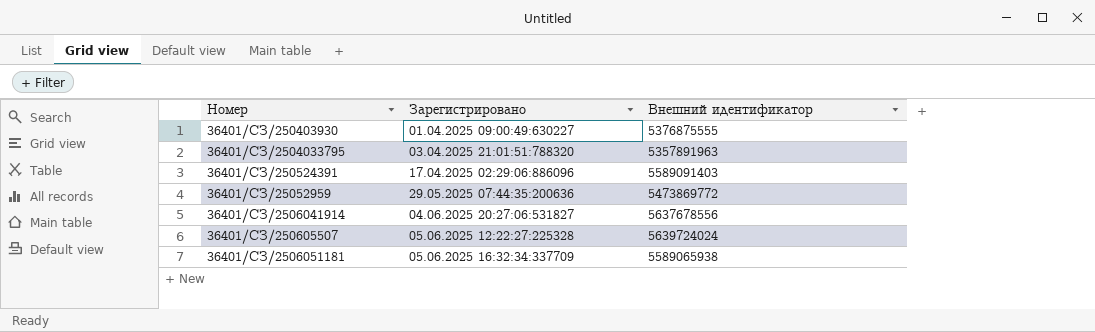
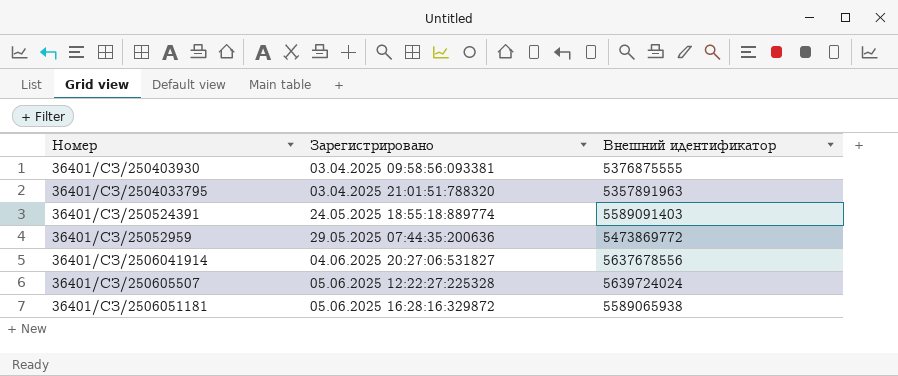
36401/СЗ/250403930 | Зарегистрировано: 01.04.2025 09:00:49:630227 -> 03.04.2025 09:58:56:093381
36401/СЗ/250524391 | Зарегистрировано: 17.04.2025 02:29:06:886096 -> 24.05.2025 18:55:18:889774
36401/СЗ/2506051181 | Зарегистрировано: 05.06.2025 16:32:34:337709 -> 05.06.2025 16:28:16:329872

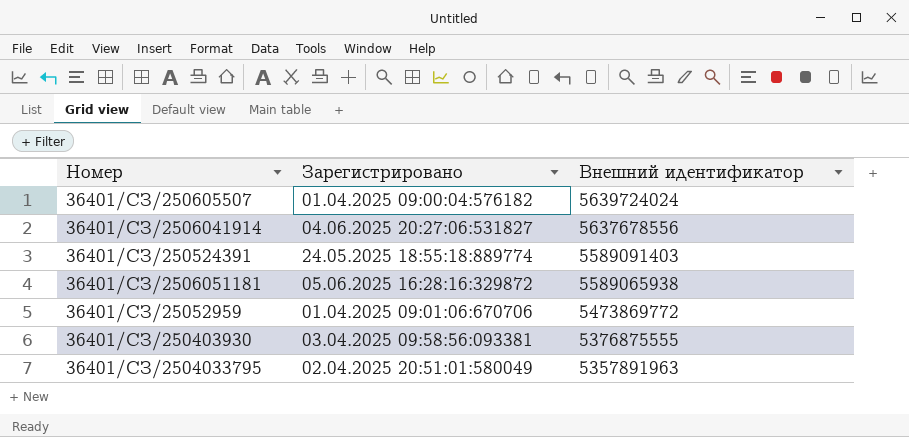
row order: Зарегистрировано ascending -> Внешний идентификатор descending
36401/СЗ/250605507 | Зарегистрировано: 05.06.2025 12:22:27:225328 -> 01.04.2025 09:00:04:576182
36401/СЗ/25052959 | Зарегистрировано: 29.05.2025 07:44:35:200636 -> 01.04.2025 09:01:06:670706
36401/СЗ/2504033795 | Зарегистрировано: 03.04.2025 21:01:51:788320 -> 02.04.2025 20:51:01:580049

